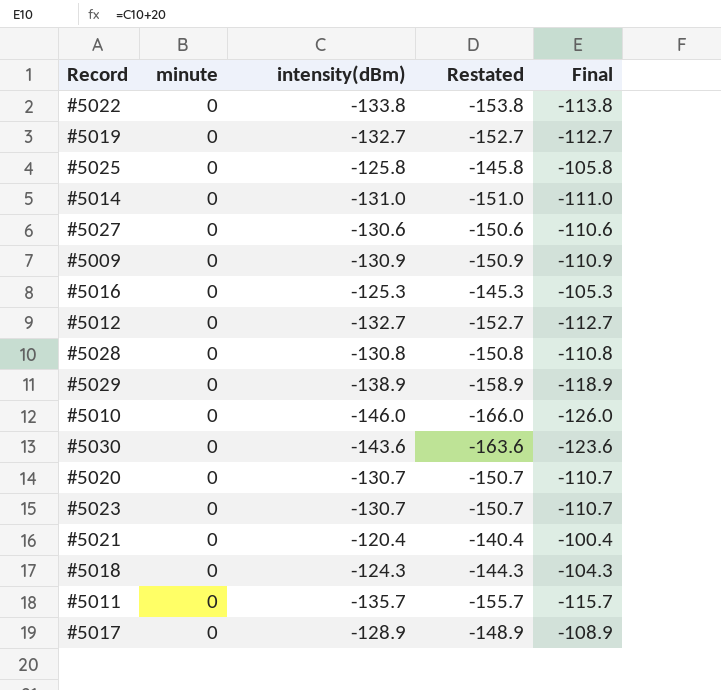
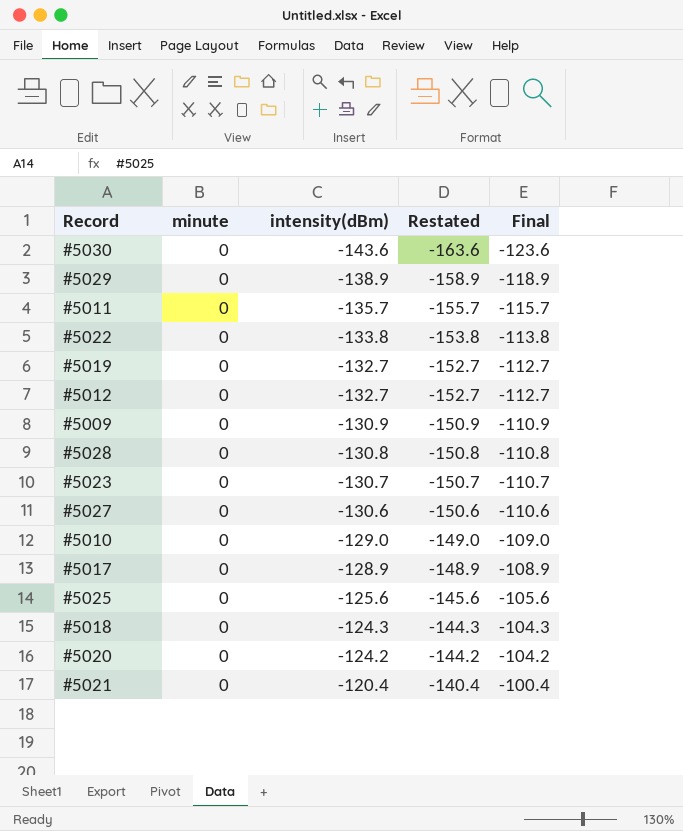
row order: none -> intensity(dBm) ascending
row #5014: 0 | -131.0 | -151.0 | -111.0 -> none
row #5016: 0 | -125.3 | -145.3 | -105.3 -> none
#5010 | intensity(dBm): -146.0 -> -129.0
#5010 | Restated: -166.0 -> -149.0
#5010 | Final: -126.0 -> -109.0
#5025 | intensity(dBm): -125.8 -> -125.6
#5025 | Restated: -145.8 -> -145.6
#5025 | Final: -105.8 -> -105.6
#5020 | intensity(dBm): -130.7 -> -124.2
#5020 | Restated: -150.7 -> -144.2
#5020 | Final: -110.7 -> -104.2

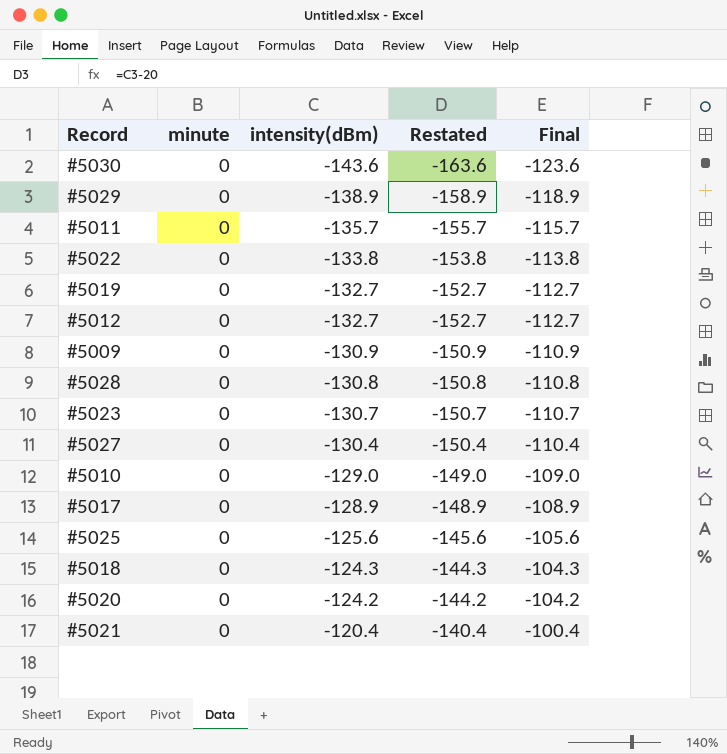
#5027 | intensity(dBm): -130.6 -> -130.4
#5027 | Restated: -150.6 -> -150.4
#5027 | Final: -110.6 -> -110.4

